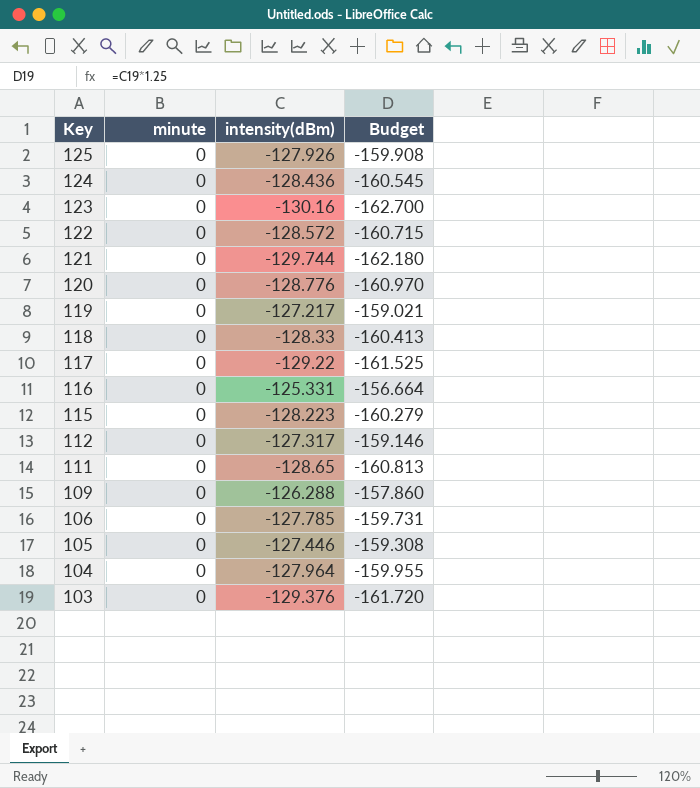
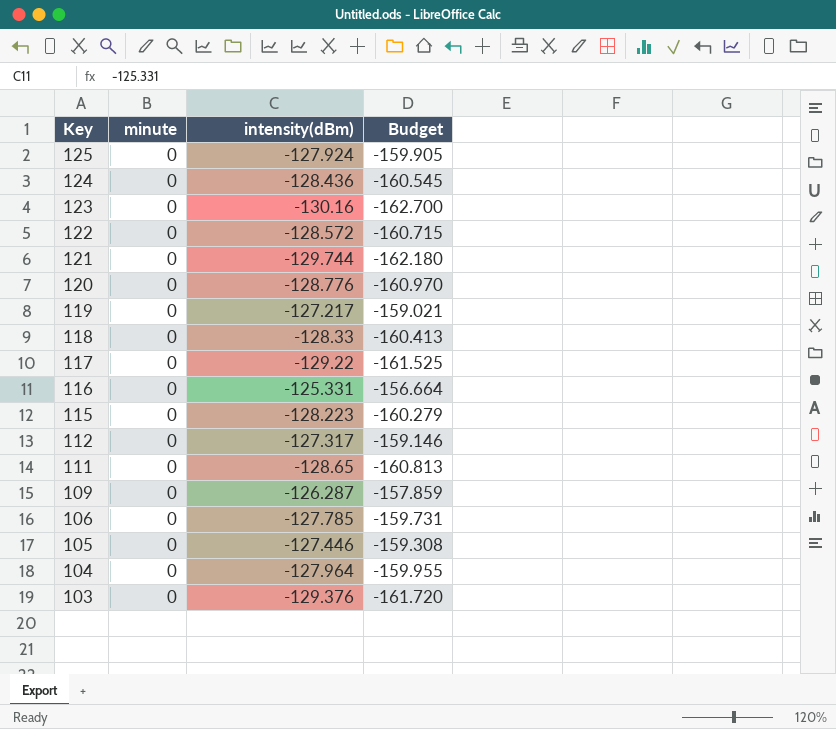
125 | intensity(dBm): -127.926 -> -127.924
125 | Budget: -159.908 -> -159.905
109 | intensity(dBm): -126.288 -> -126.287
109 | Budget: -157.860 -> -157.859

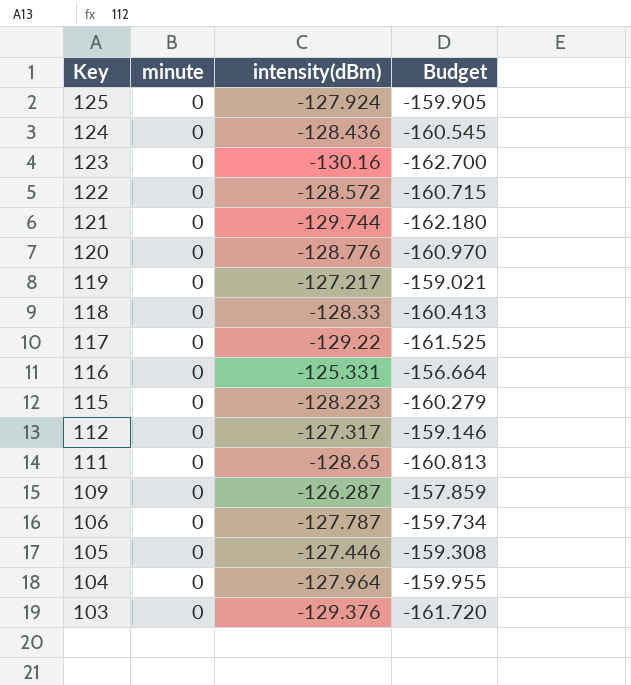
106 | intensity(dBm): -127.785 -> -127.787
106 | Budget: -159.731 -> -159.734

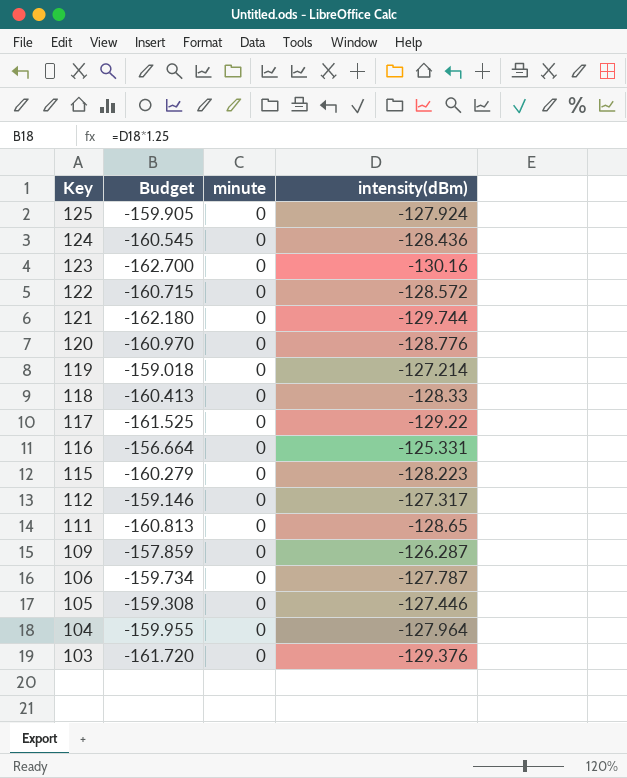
column Budget | position: 4 -> 2
119 | Budget: -159.021 -> -159.018
119 | intensity(dBm): -127.217 -> -127.214

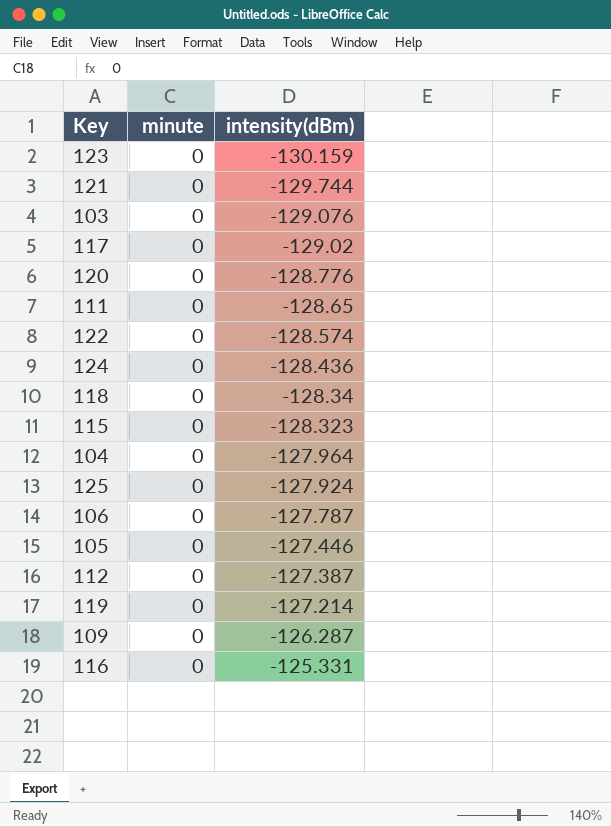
row order: Key descending -> intensity(dBm) ascending
column Budget | formula: [intensity(dBm)] * 1.25 -> none
123 | intensity(dBm): -130.16 -> -130.159
103 | intensity(dBm): -129.376 -> -129.076
117 | intensity(dBm): -129.22 -> -129.02
122 | intensity(dBm): -128.572 -> -128.574
118 | intensity(dBm): -128.33 -> -128.34
115 | intensity(dBm): -128.223 -> -128.323
112 | intensity(dBm): -127.317 -> -127.387

